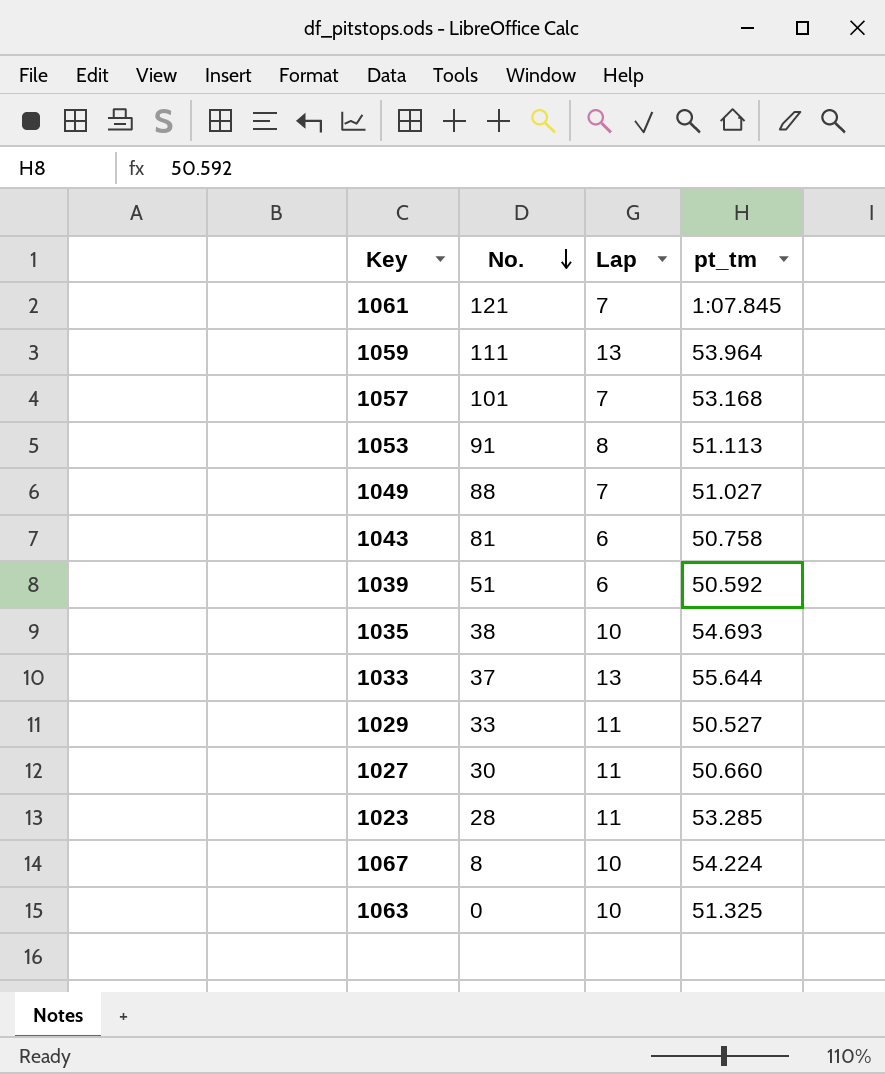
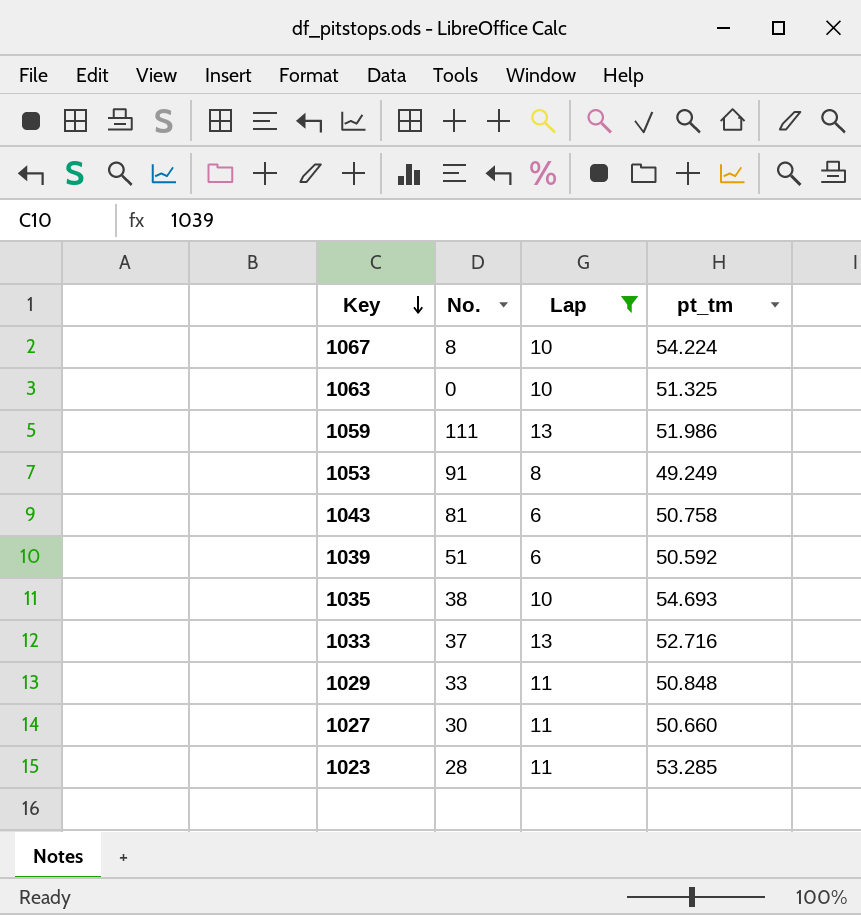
filter: none -> Lap != 7
row order: No. descending -> Key descending
1059 | pt_tm: 53.964 -> 51.986
1053 | pt_tm: 51.113 -> 49.249
1033 | pt_tm: 55.644 -> 52.716
1029 | pt_tm: 50.527 -> 50.848

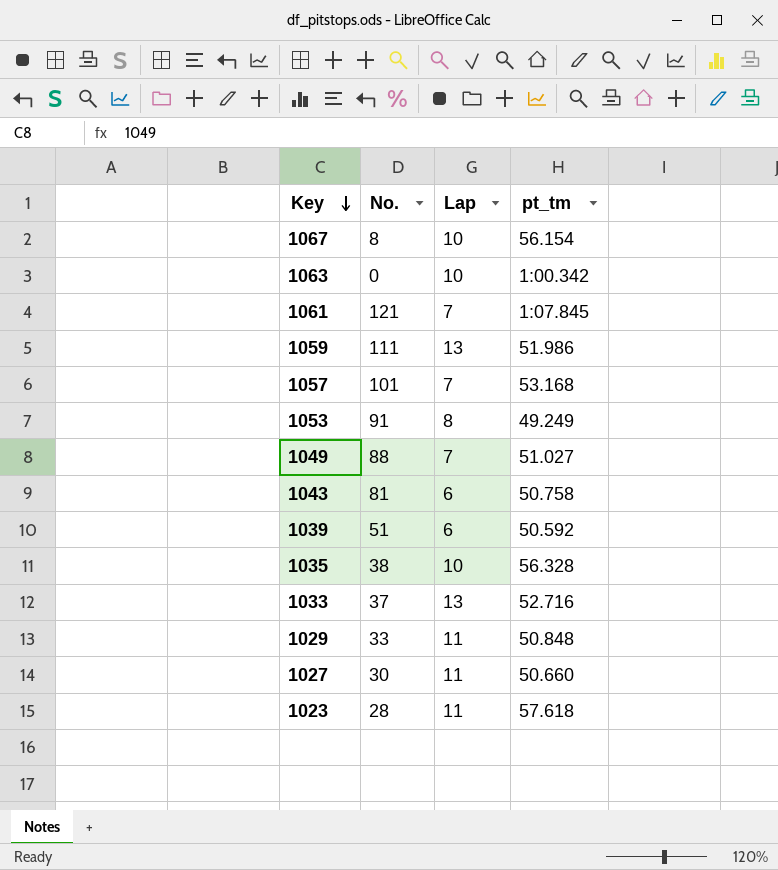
filter: Lap != 7 -> none
1067 | pt_tm: 54.224 -> 56.154
1063 | pt_tm: 51.325 -> 1:00.342
1035 | pt_tm: 54.693 -> 56.328
1023 | pt_tm: 53.285 -> 57.618

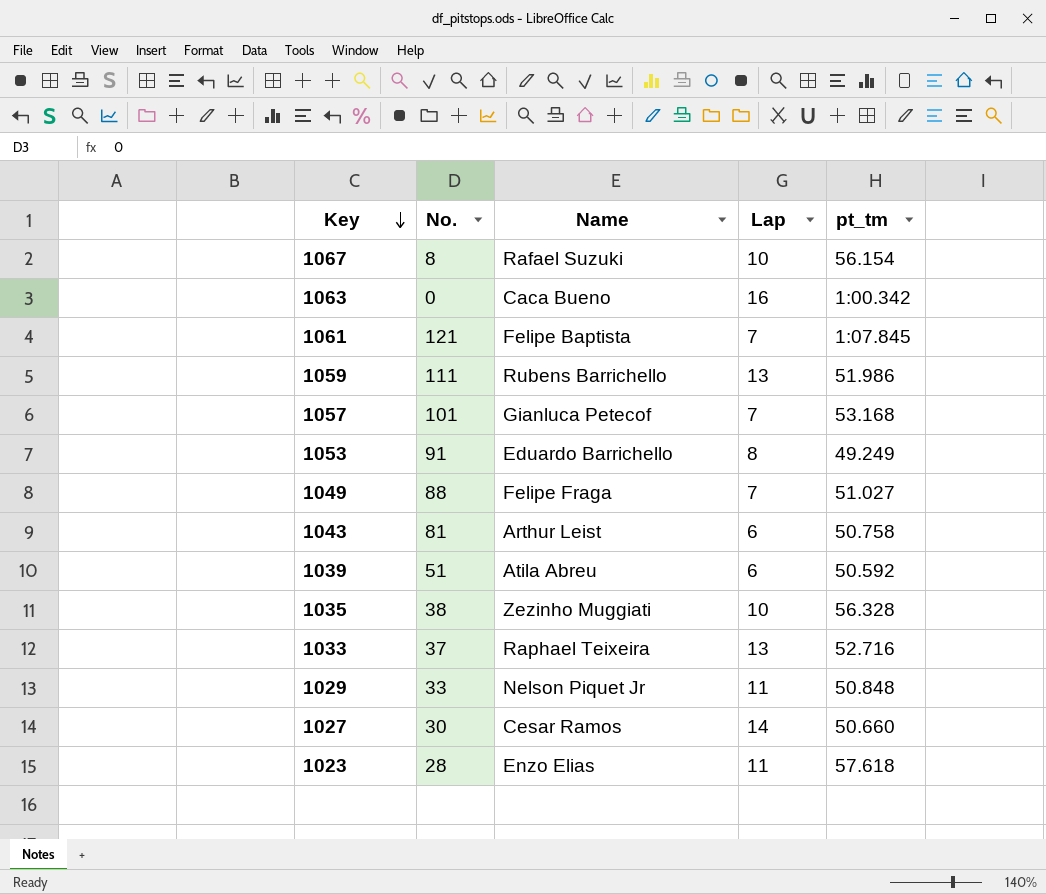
column Name | position: none -> 3
1063 | Lap: 10 -> 16
1027 | Lap: 11 -> 14

